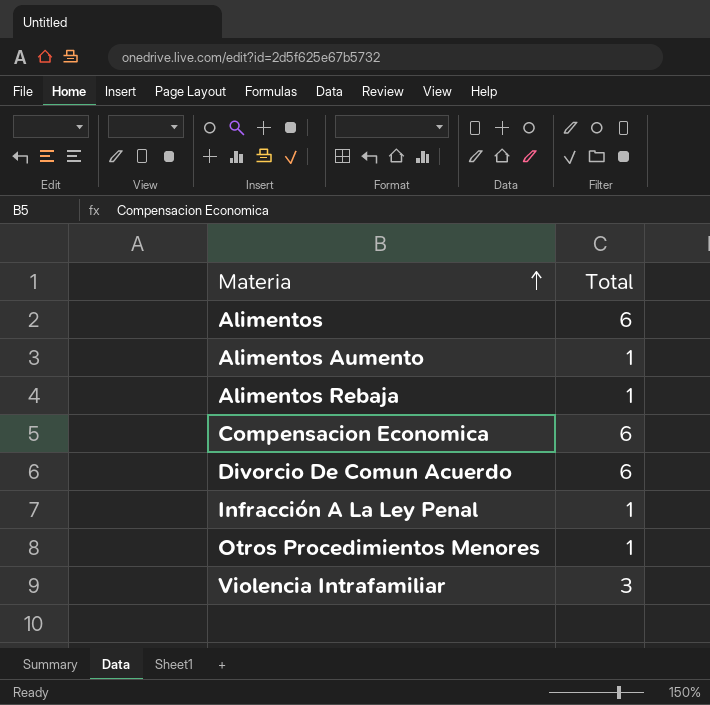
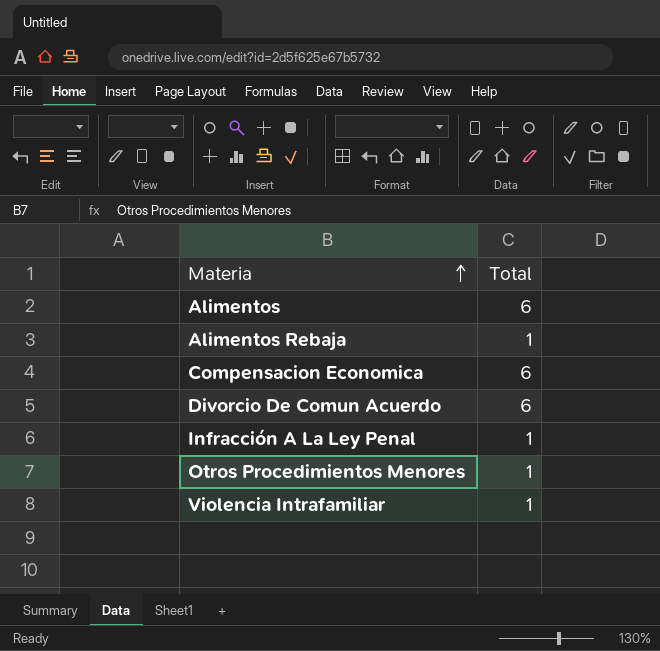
row Alimentos Aumento: 1 -> none
Violencia Intrafamiliar | Total: 3 -> 1

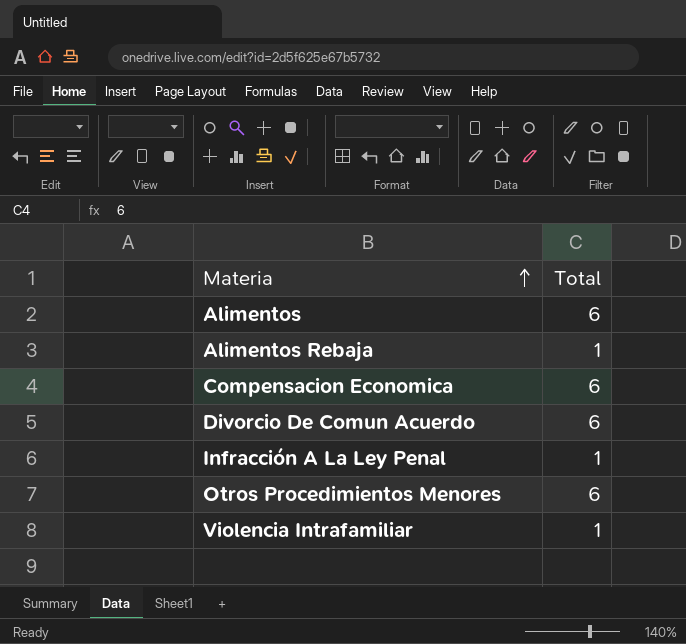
Otros Procedimientos Menores | Total: 1 -> 6

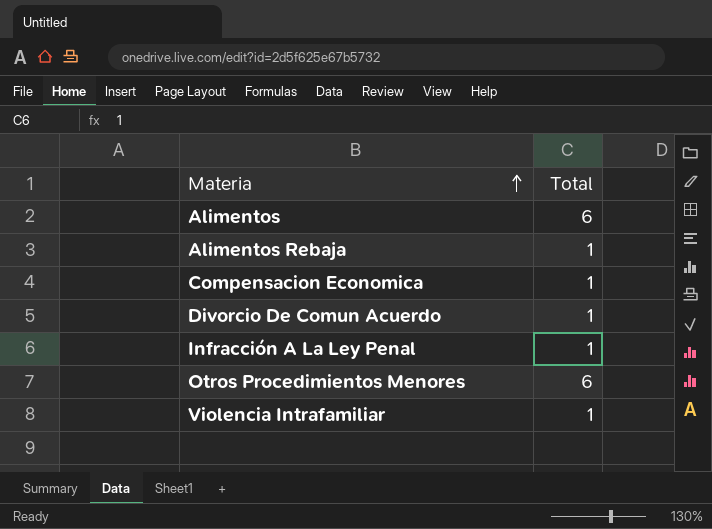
Compensacion Economica | Total: 6 -> 1
Divorcio De Comun Acuerdo | Total: 6 -> 1

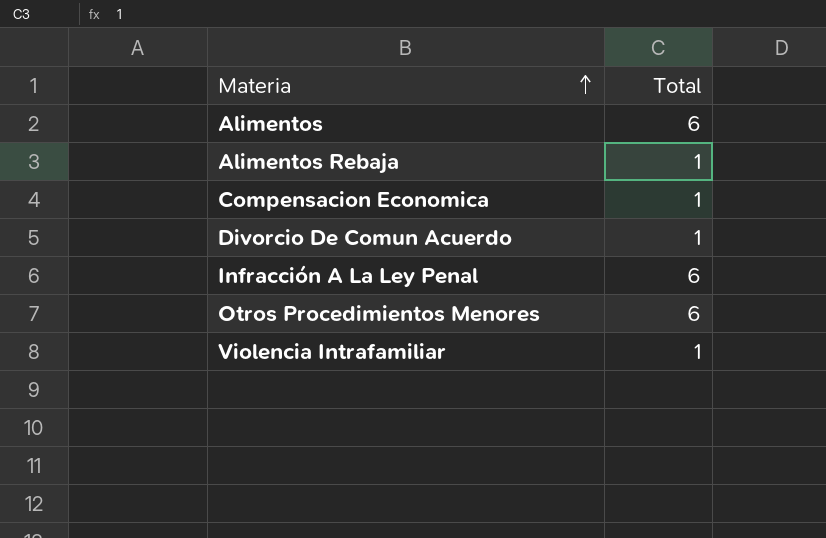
Infracción A La Ley Penal | Total: 1 -> 6

